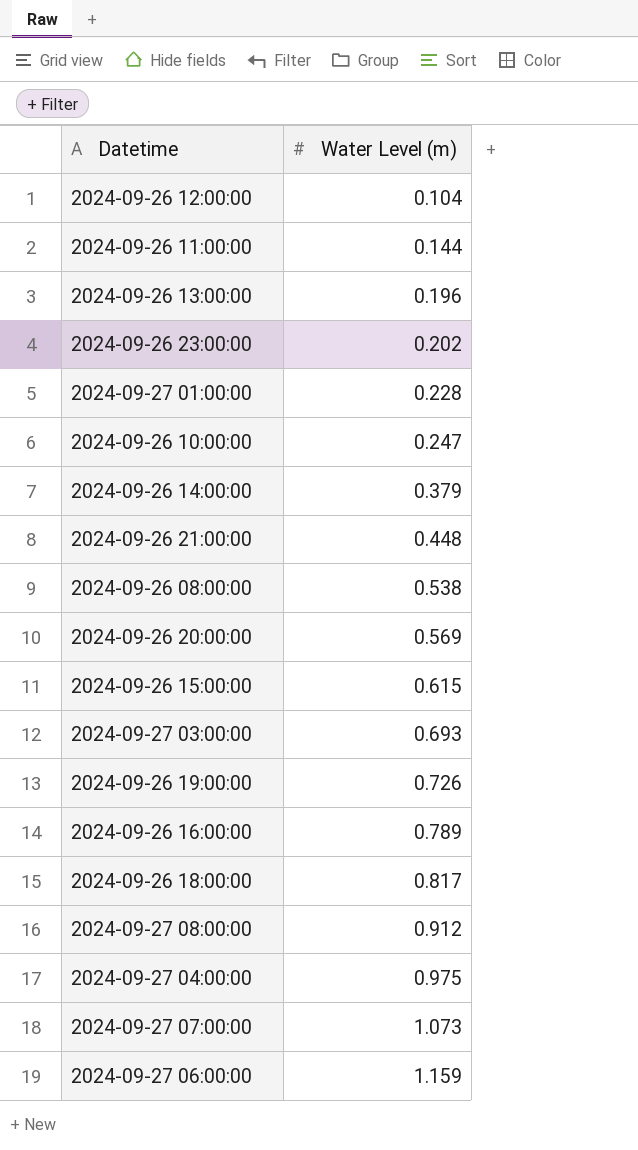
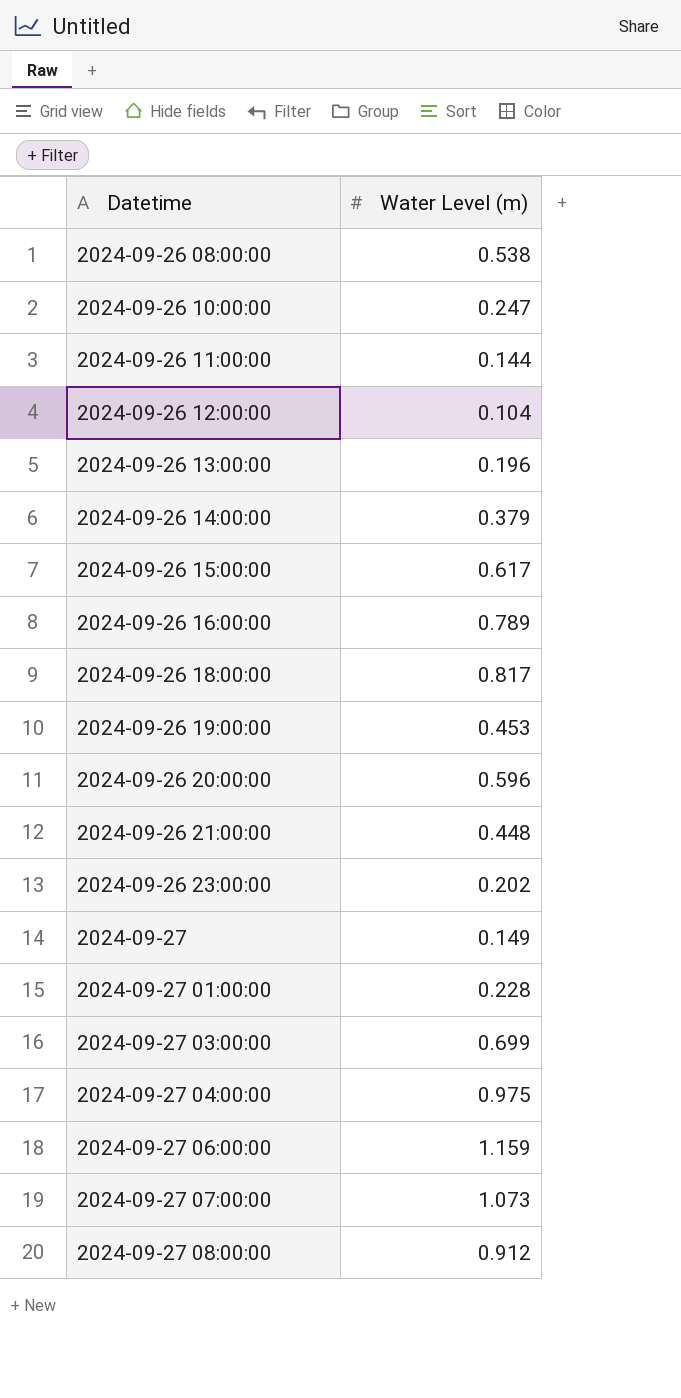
row order: Water Level (m) ascending -> Datetime ascending
2024-09-26 15:00:00 | Water Level (m): 0.615 -> 0.617
2024-09-26 19:00:00 | Water Level (m): 0.726 -> 0.453
2024-09-26 20:00:00 | Water Level (m): 0.569 -> 0.596
row 2024-09-27: none -> 0.149
2024-09-27 03:00:00 | Water Level (m): 0.693 -> 0.699

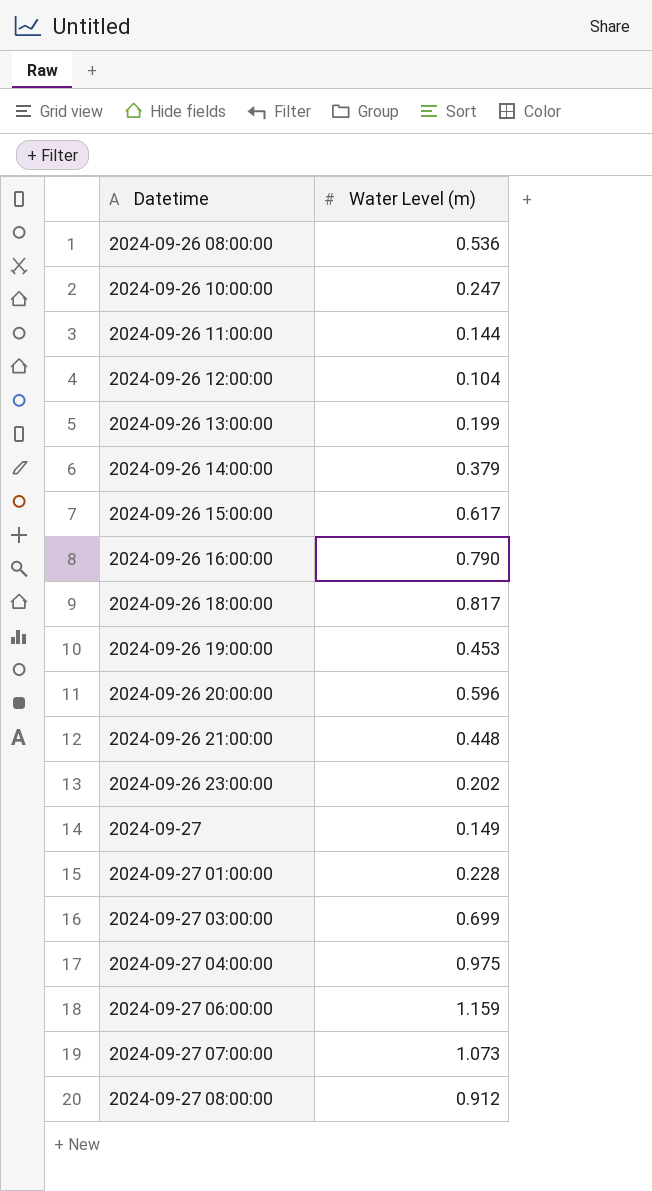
2024-09-26 08:00:00 | Water Level (m): 0.538 -> 0.536
2024-09-26 13:00:00 | Water Level (m): 0.196 -> 0.199
2024-09-26 16:00:00 | Water Level (m): 0.789 -> 0.790

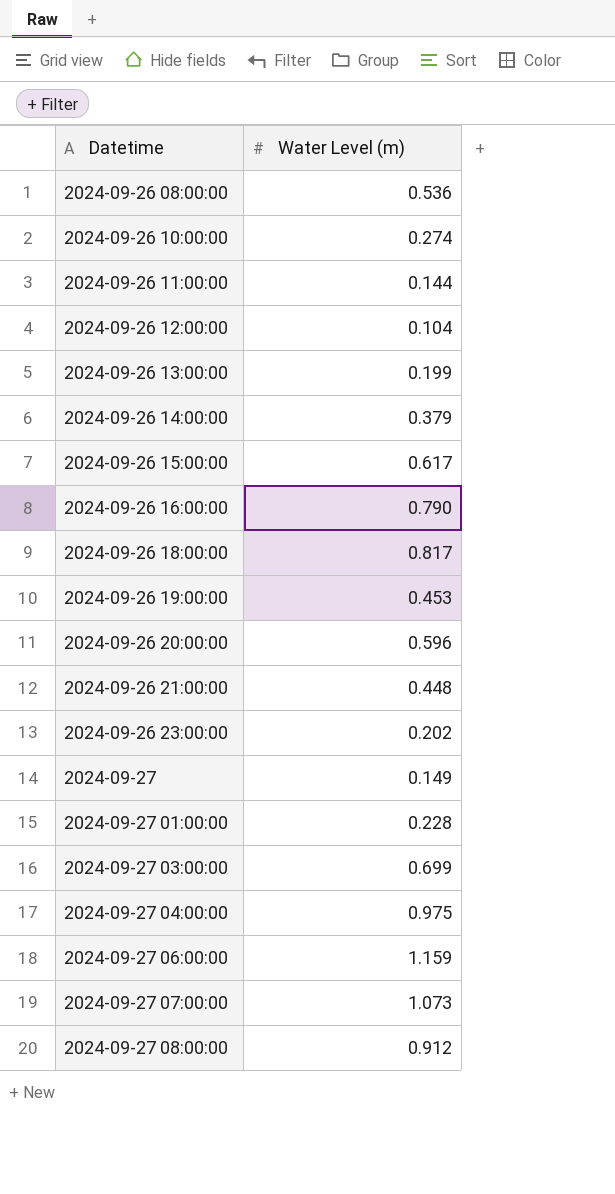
2024-09-26 10:00:00 | Water Level (m): 0.247 -> 0.274

